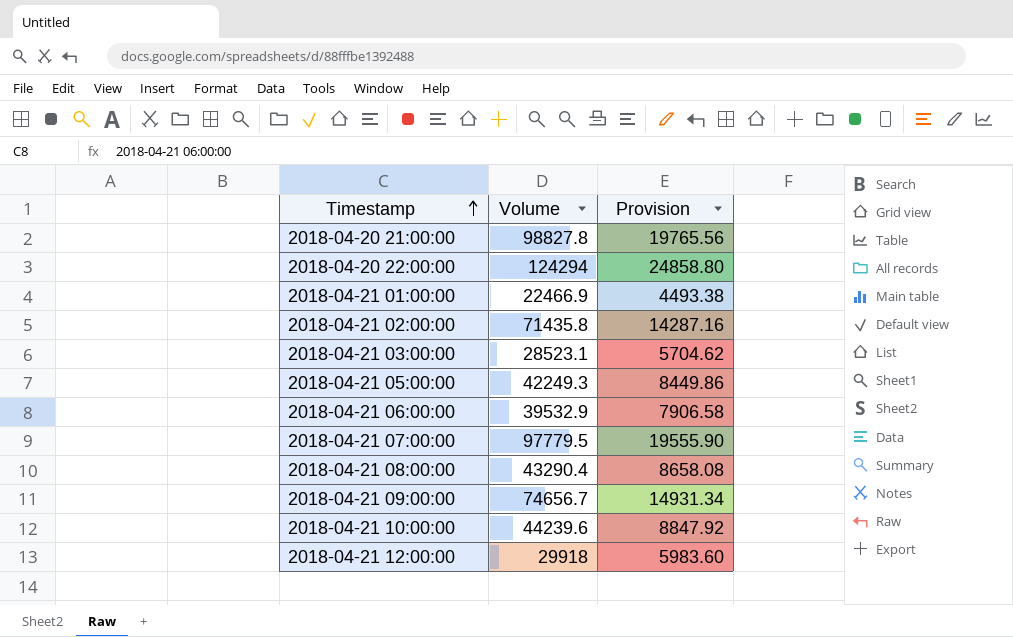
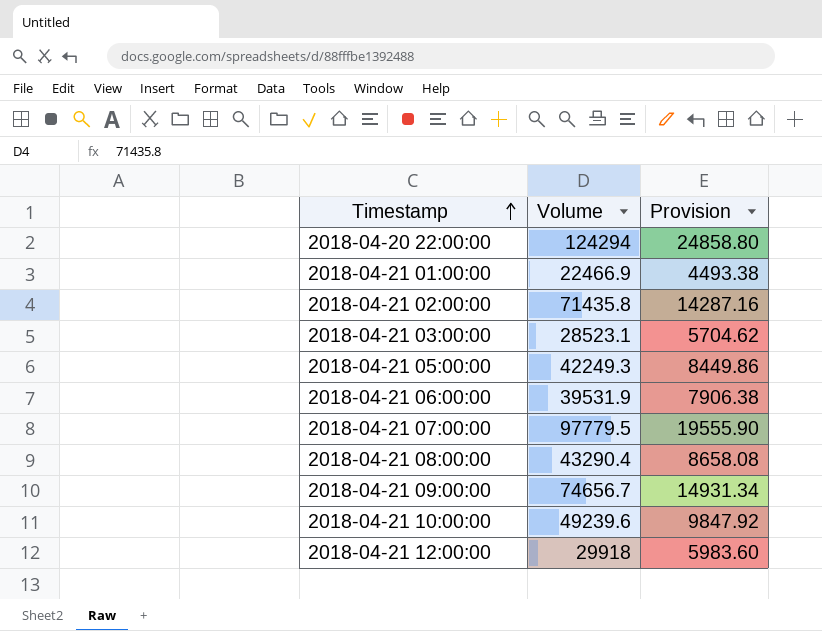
row 2018-04-20 21:00:00: 98827.8 | 19765.56 -> none
2018-04-21 06:00:00 | Volume: 39532.9 -> 39531.9
2018-04-21 06:00:00 | Provision: 7906.58 -> 7906.38
2018-04-21 10:00:00 | Volume: 44239.6 -> 49239.6
2018-04-21 10:00:00 | Provision: 8847.92 -> 9847.92

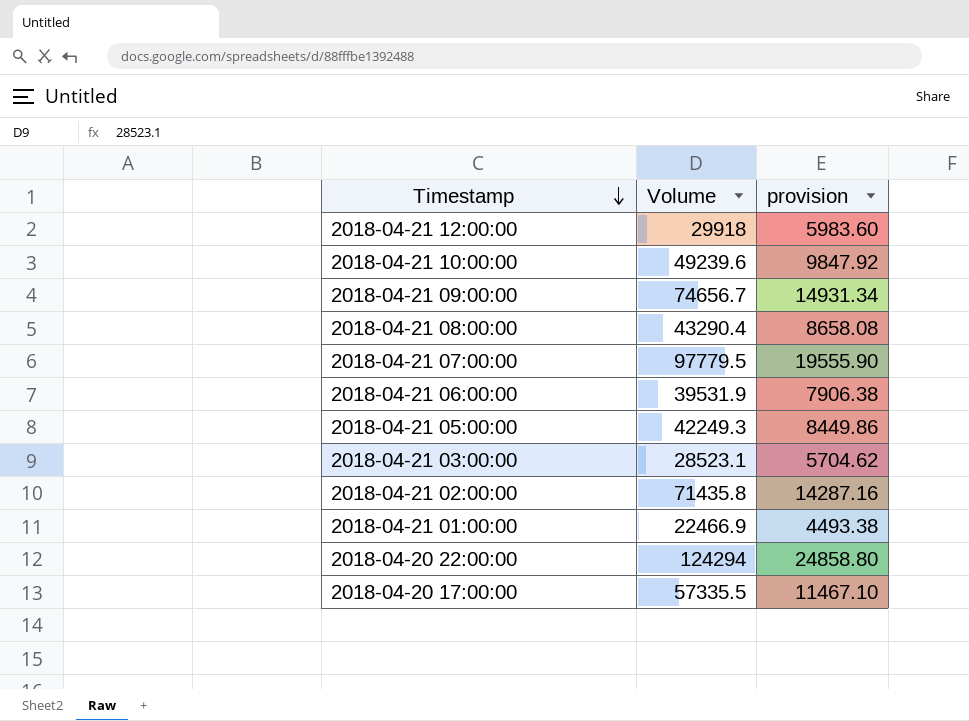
row order: Timestamp ascending -> Timestamp descending
column name: Provision -> provision
row 2018-04-20 17:00:00: none -> 57335.5 | 11467.10

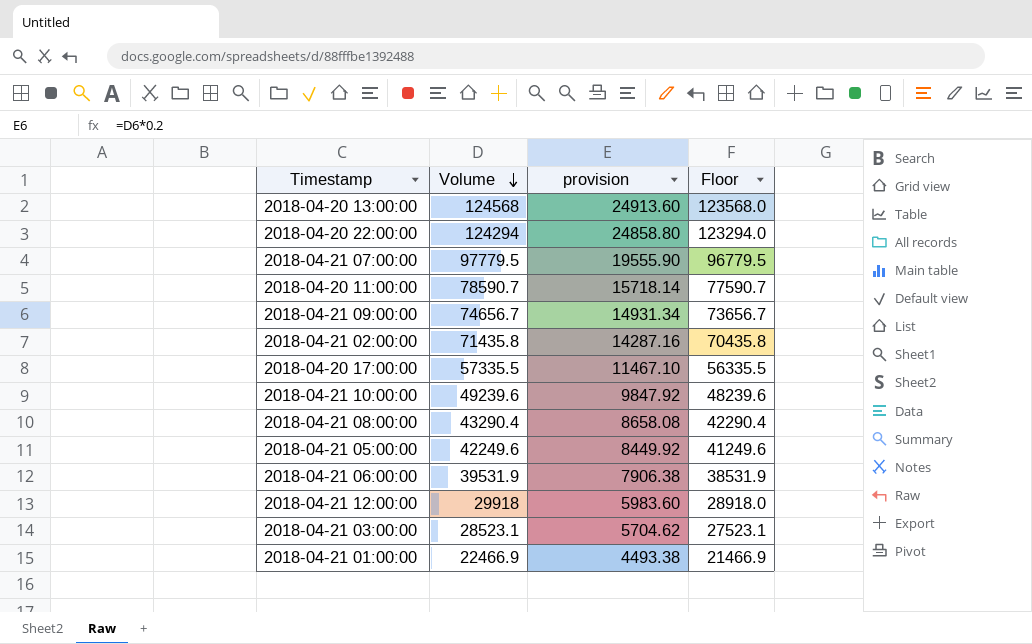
row order: Timestamp descending -> Volume descending
column Floor | formula: none -> [Volume] - 1000
row 2018-04-20 13:00:00: none -> 124568 | 24913.60 | 123568.0
row 2018-04-20 11:00:00: none -> 78590.7 | 15718.14 | 77590.7
2018-04-21 05:00:00 | Volume: 42249.3 -> 42249.6
2018-04-21 05:00:00 | provision: 8449.86 -> 8449.92

